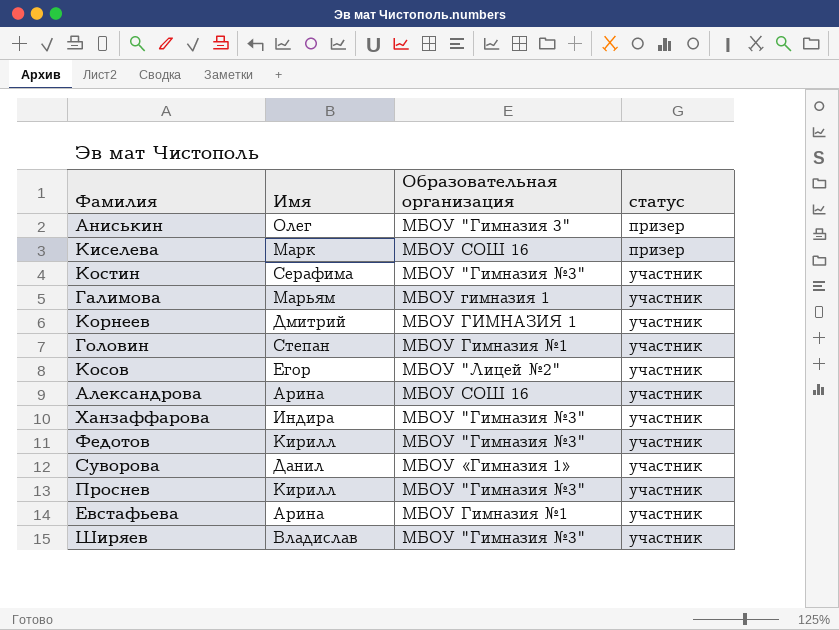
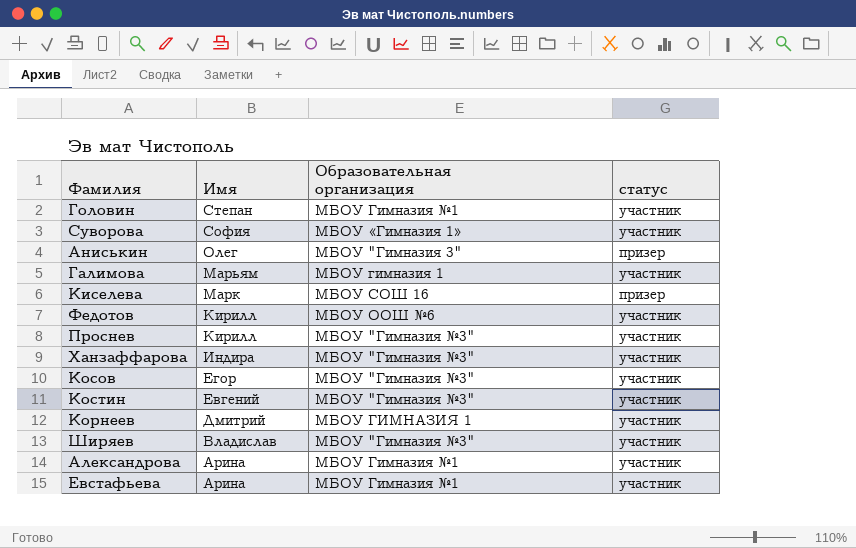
row order: статус ascending -> Имя descending
Суворова | Имя: Данил -> София
Федотов | Образовательная организация: МБОУ "Гимназия №3" -> МБОУ ООШ №6
Косов | Образовательная организация: МБОУ "Лицей №2" -> МБОУ "Гимназия №3"
Костин | Имя: Серафима -> Евгений
Александрова | Образовательная организация: МБОУ СОШ 16 -> МБОУ Гимназия №1

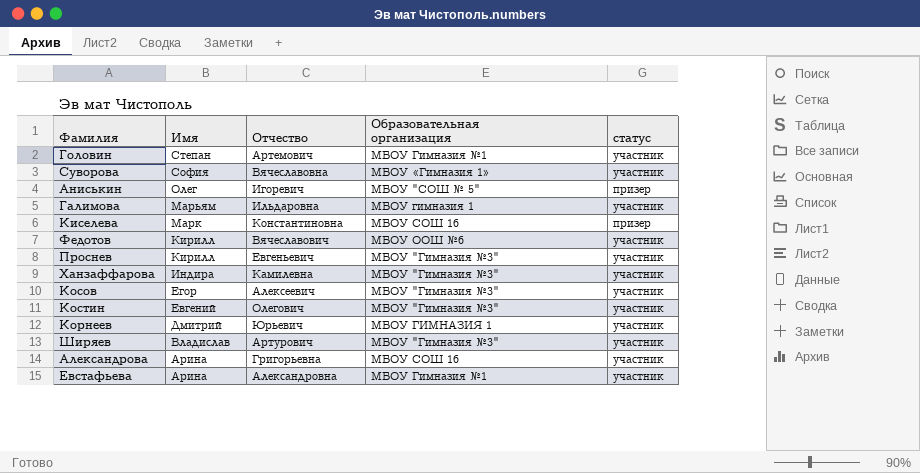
column Отчество | position: none -> 3
Аниськин | Образовательная организация: МБОУ "Гимназия 3" -> МБОУ "СОШ № 5"
Александрова | Образовательная организация: МБОУ Гимназия №1 -> МБОУ СОШ 16

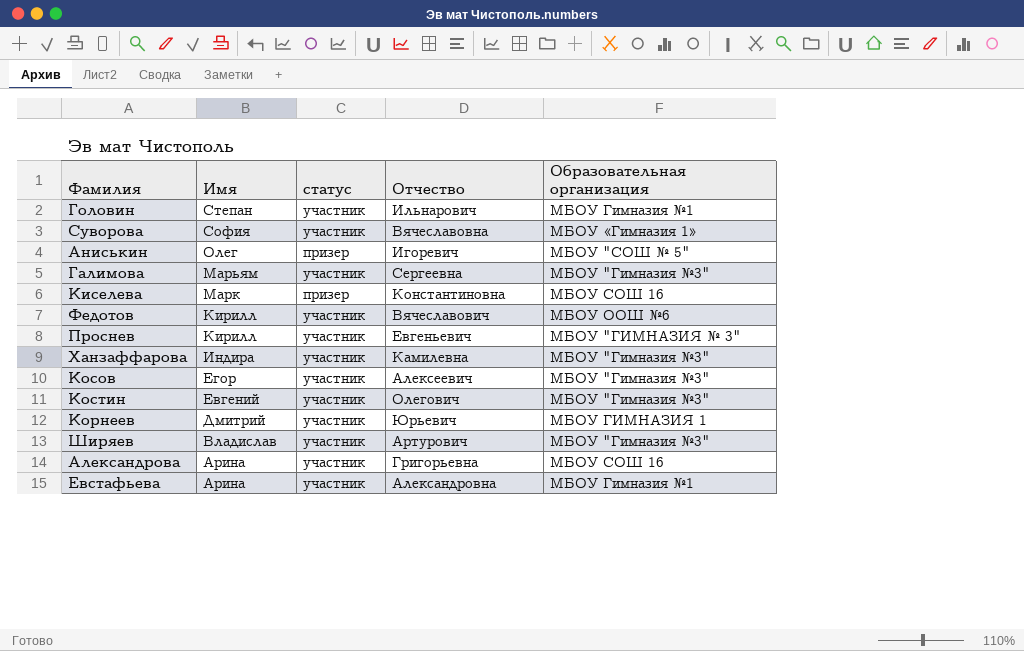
column статус | position: 5 -> 3
Головин | Отчество: Артемович -> Ильнарович
Галимова | Отчество: Ильдаровна -> Сергеевна
Галимова | Образовательная организация: МБОУ гимназия 1 -> МБОУ "Гимназия №3"
Проснев | Образовательная организация: МБОУ "Гимназия №3" -> МБОУ "ГИМНАЗИЯ № 3"

